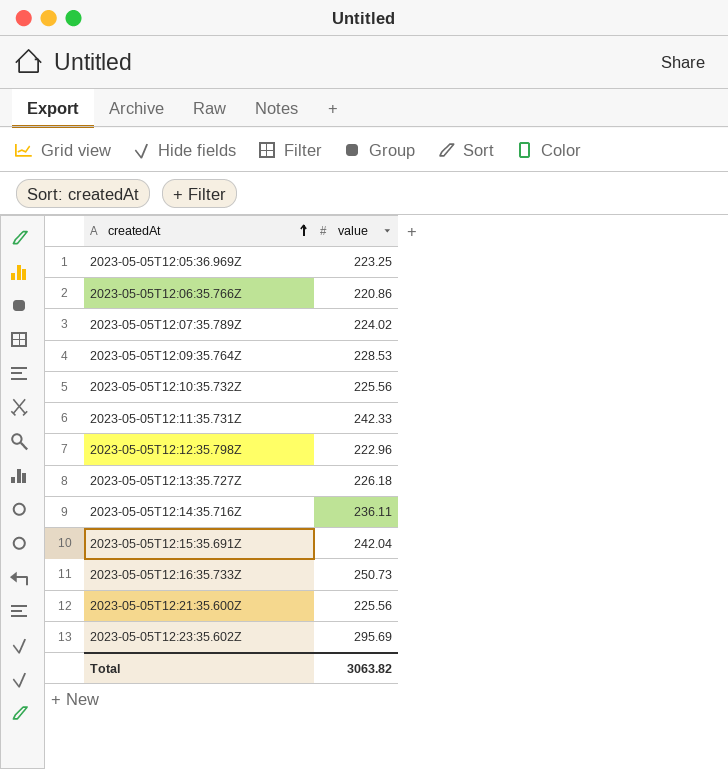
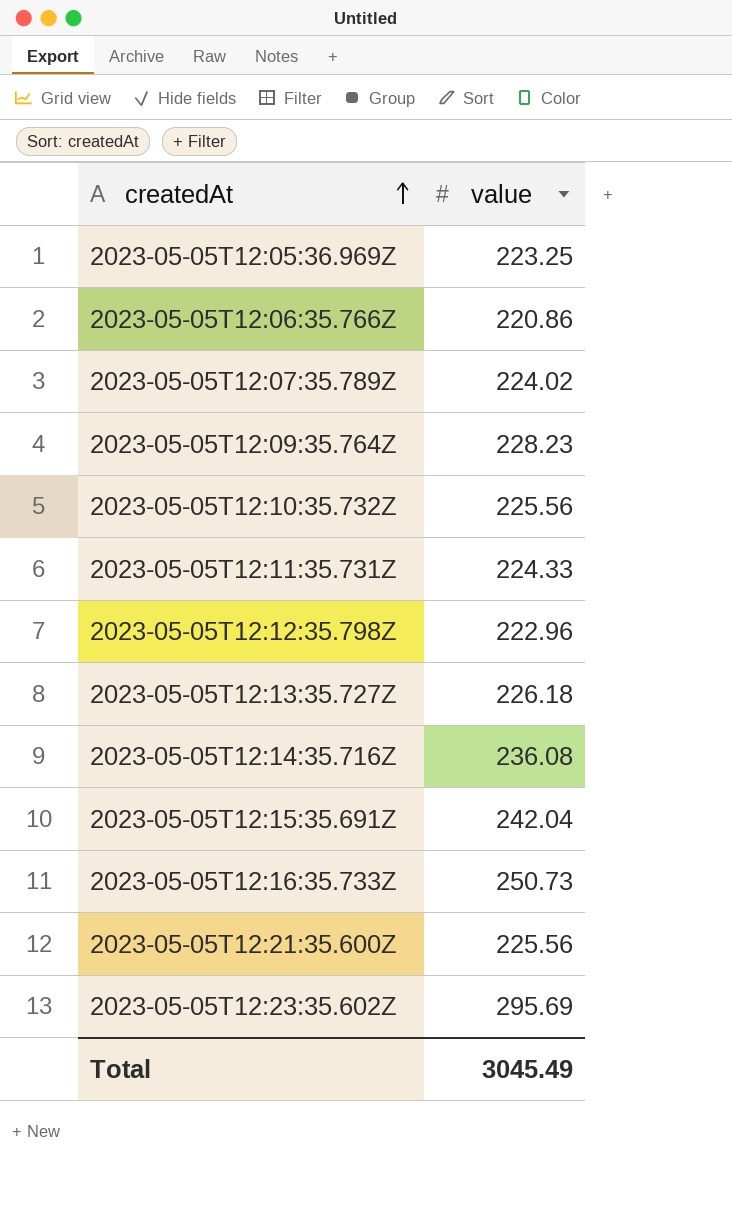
2023-05-05T12:09:35.764Z | value: 228.53 -> 228.23
2023-05-05T12:11:35.731Z | value: 242.33 -> 224.33
2023-05-05T12:14:35.716Z | value: 236.11 -> 236.08
Total | value: 3063.82 -> 3045.49

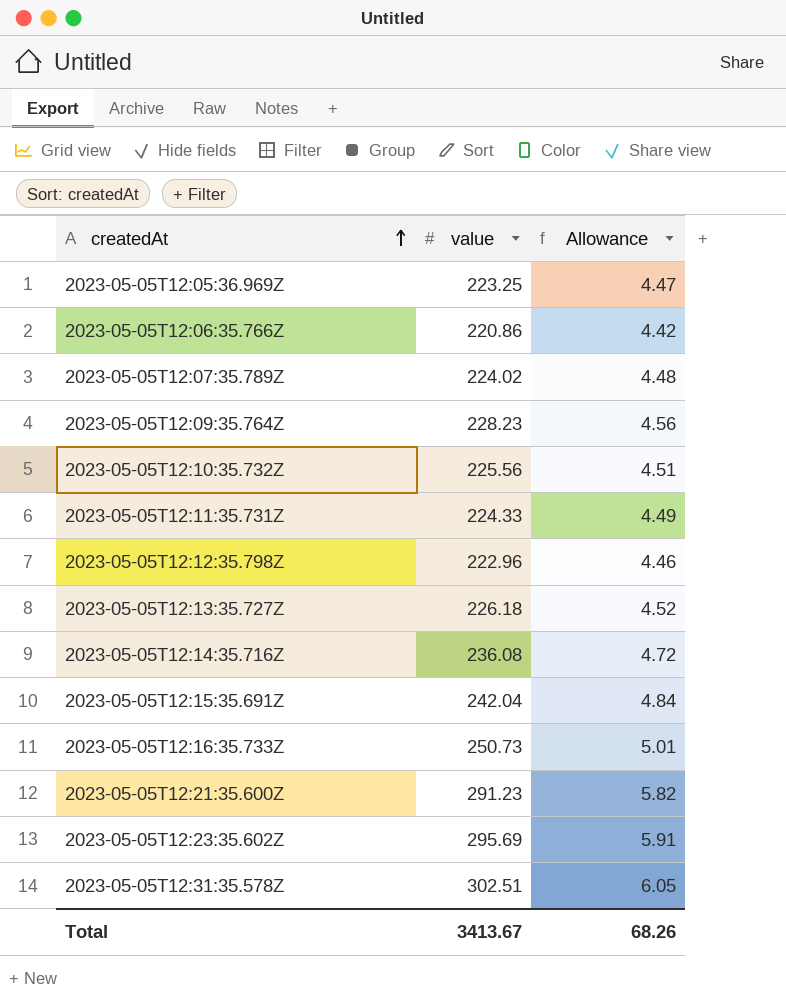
column Allowance | formula: none -> [value] * 0.02
2023-05-05T12:21:35.600Z | value: 225.56 -> 291.23
row 2023-05-05T12:31:35.578Z: none -> 302.51 | 6.05
Total | value: 3045.49 -> 3413.67

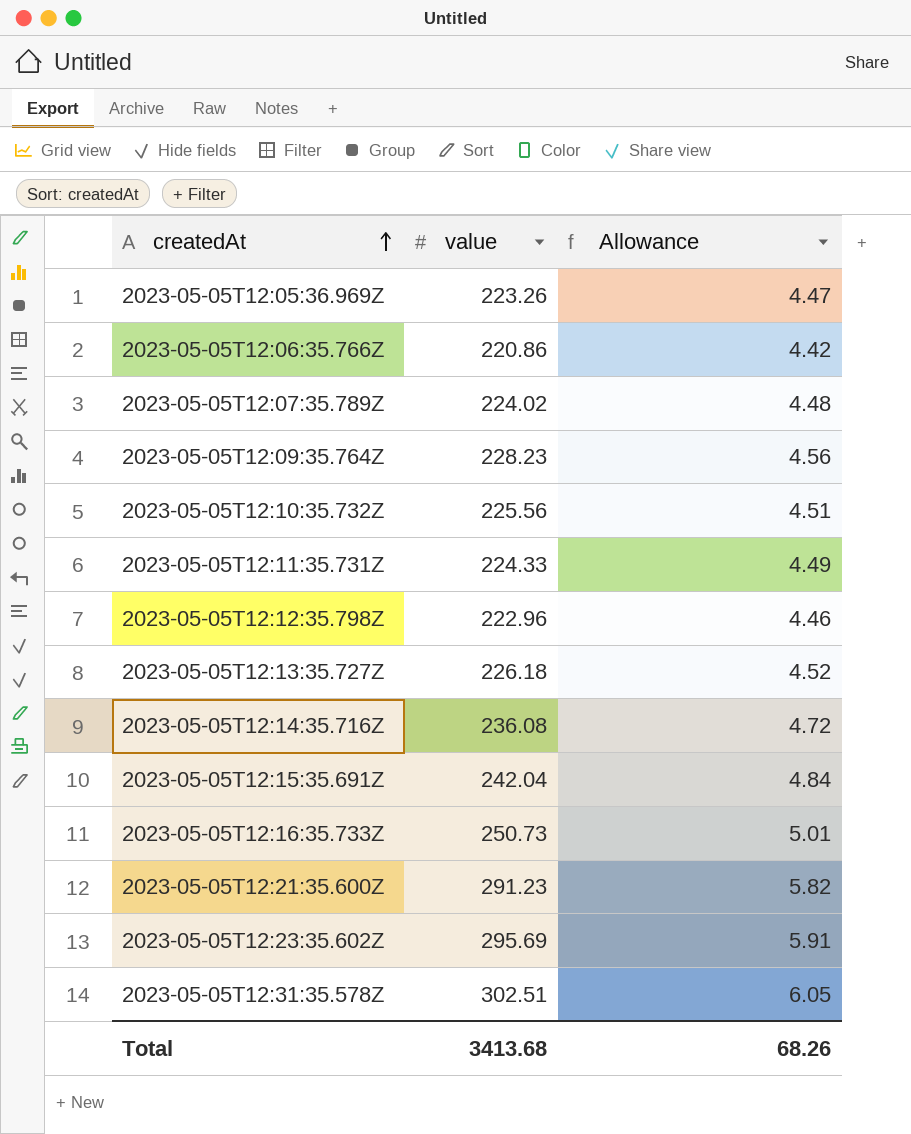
2023-05-05T12:05:36.969Z | value: 223.25 -> 223.26
Total | value: 3413.67 -> 3413.68

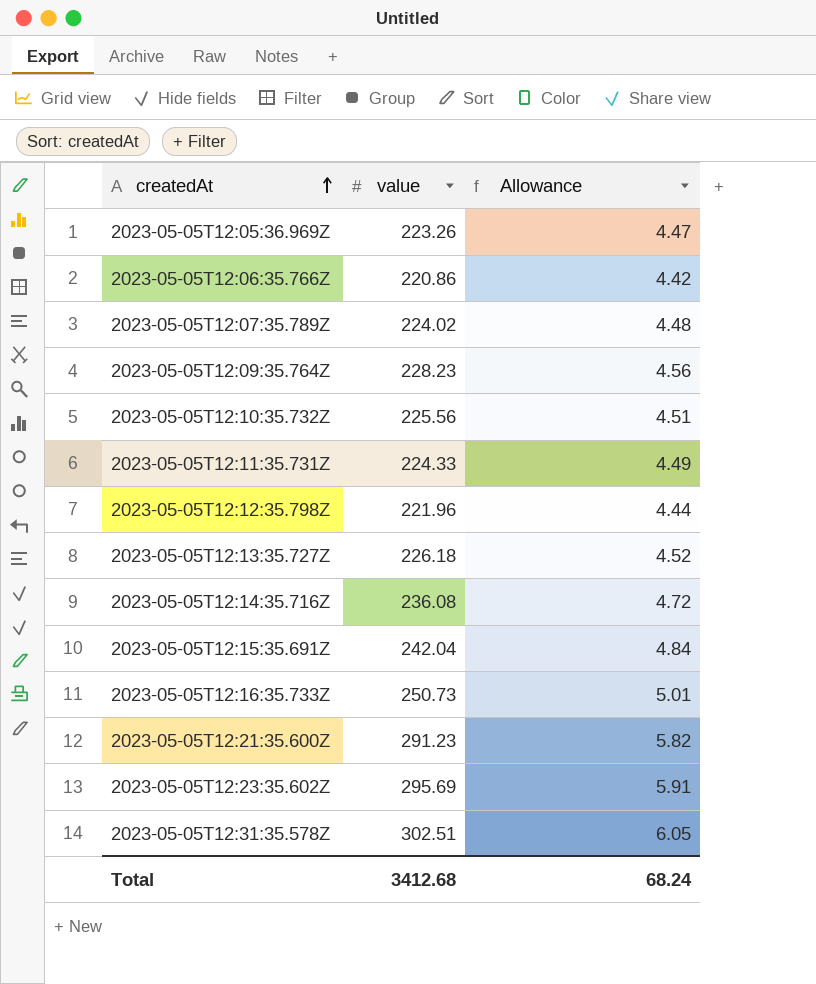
2023-05-05T12:12:35.798Z | value: 222.96 -> 221.96
2023-05-05T12:12:35.798Z | Allowance: 4.46 -> 4.44
Total | value: 3413.68 -> 3412.68
Total | Allowance: 68.26 -> 68.24

